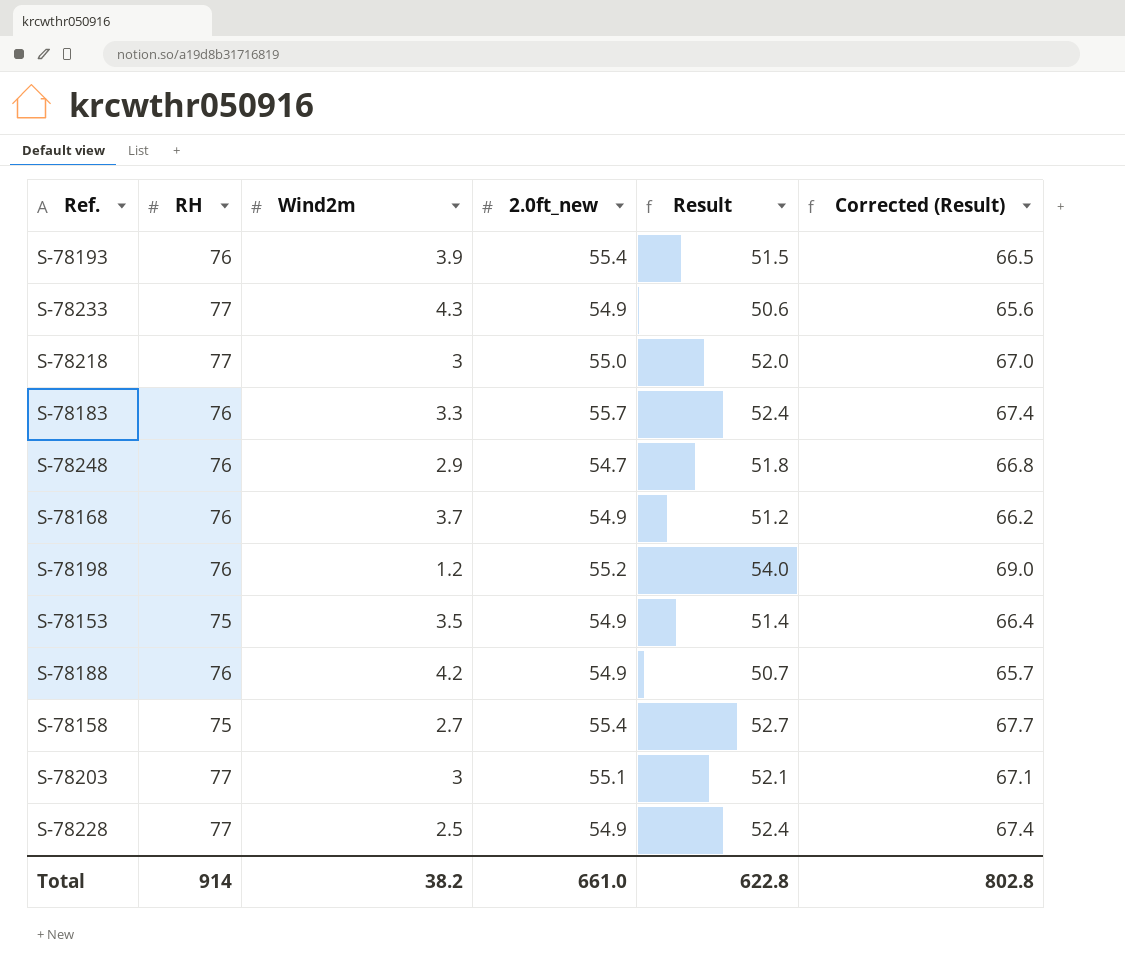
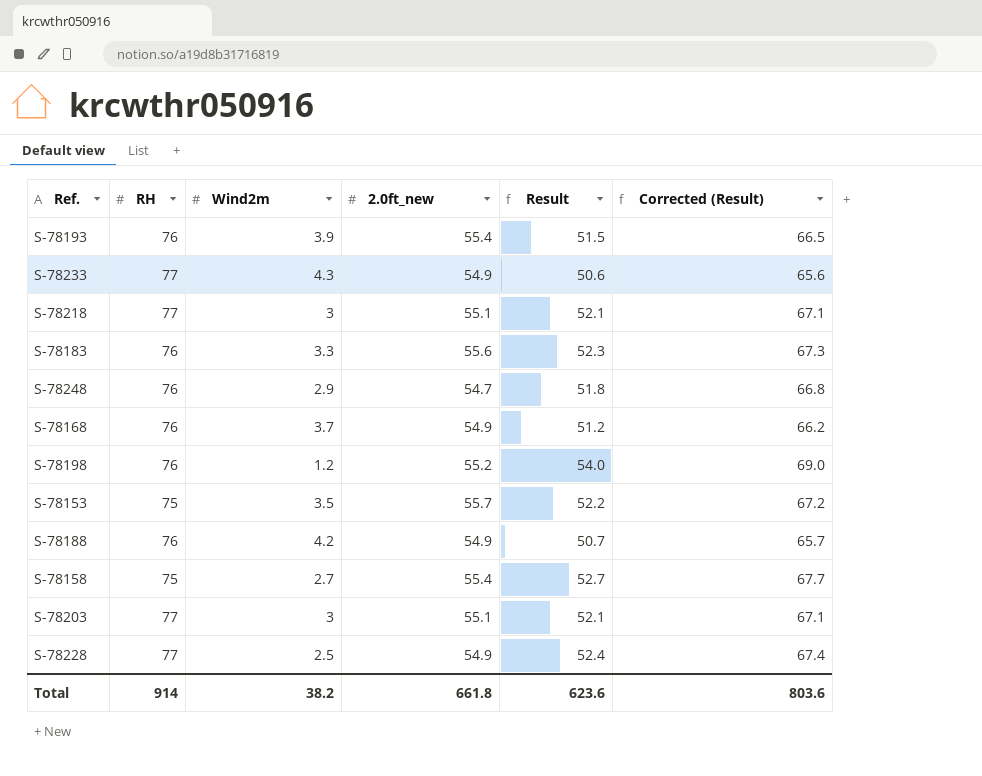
S-78218 | 2.0ft_new: 55.0 -> 55.1
S-78218 | Result: 52.0 -> 52.1
S-78218 | Corrected (Result): 67.0 -> 67.1
S-78183 | 2.0ft_new: 55.7 -> 55.6
S-78183 | Result: 52.4 -> 52.3
S-78183 | Corrected (Result): 67.4 -> 67.3
S-78153 | 2.0ft_new: 54.9 -> 55.7
S-78153 | Result: 51.4 -> 52.2
S-78153 | Corrected (Result): 66.4 -> 67.2
Total | 2.0ft_new: 661.0 -> 661.8
Total | Result: 622.8 -> 623.6
Total | Corrected (Result): 802.8 -> 803.6

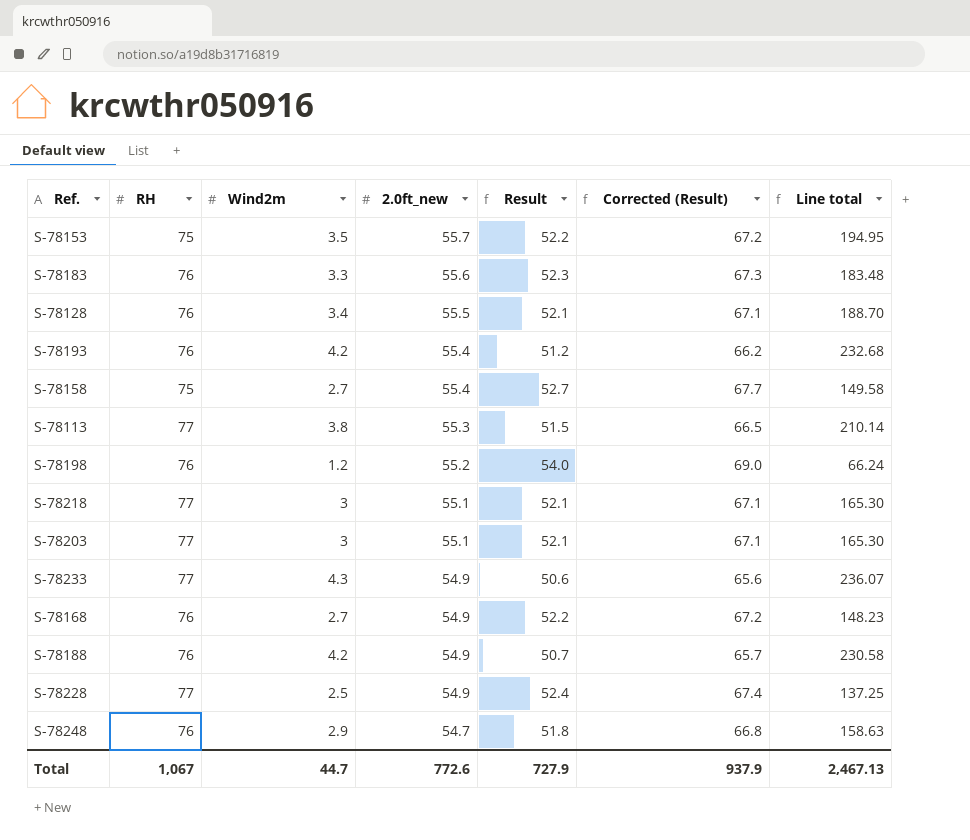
row order: none -> 2.0ft_new descending
column Line total | formula: none -> [Wind2m] * [2.0ft_new]
row S-78128: none -> 76 | 3.4 | 55.5 | 52.1 | 67.1 | 188.70
S-78193 | Wind2m: 3.9 -> 4.2
S-78193 | Result: 51.5 -> 51.2
S-78193 | Corrected (Result): 66.5 -> 66.2
row S-78113: none -> 77 | 3.8 | 55.3 | 51.5 | 66.5 | 210.14
S-78168 | Wind2m: 3.7 -> 2.7
S-78168 | Result: 51.2 -> 52.2
S-78168 | Corrected (Result): 66.2 -> 67.2
Total | RH: 914 -> 1,067
Total | Wind2m: 38.2 -> 44.7
Total | 2.0ft_new: 661.8 -> 772.6
Total | Result: 623.6 -> 727.9
Total | Corrected (Result): 803.6 -> 937.9

